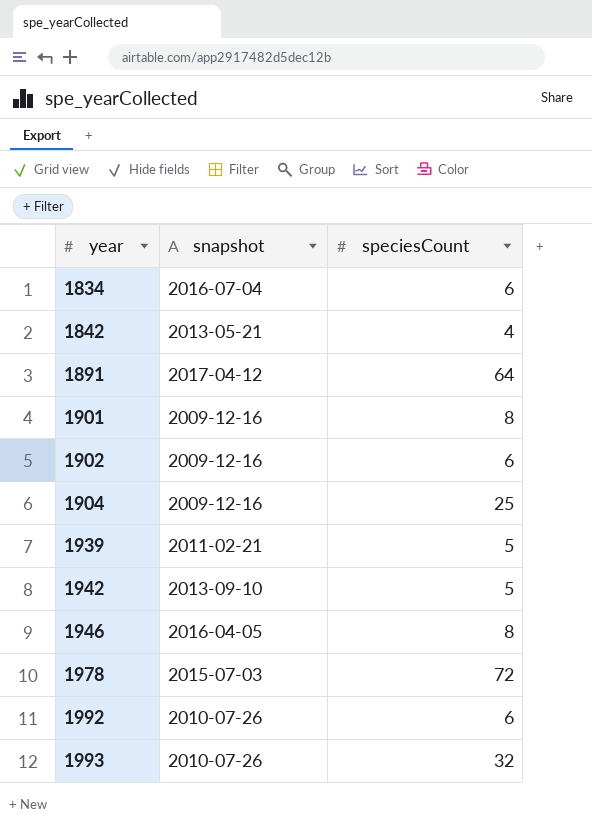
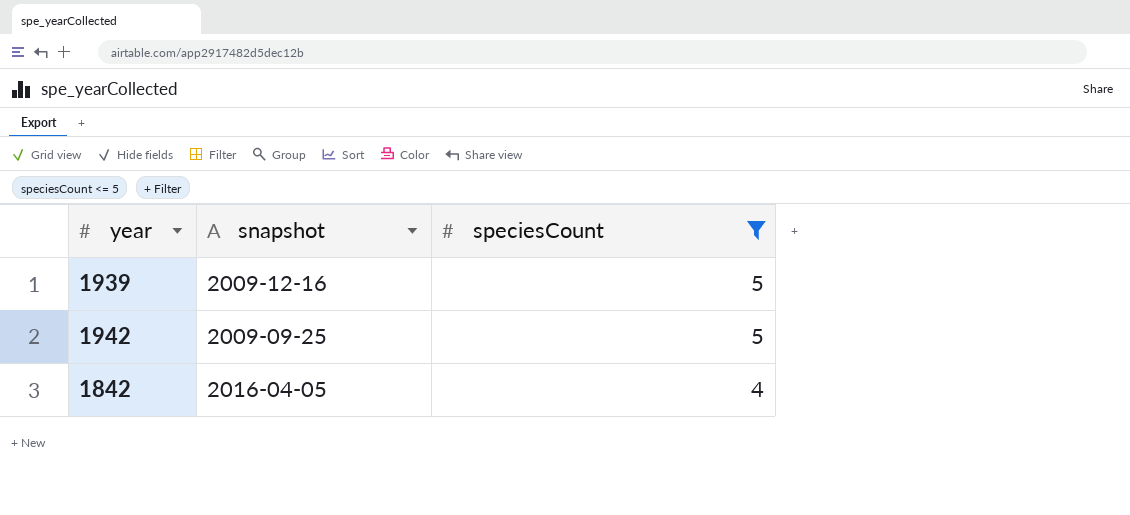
filter: none -> speciesCount <= 5
row order: year ascending -> speciesCount descending
1939 | snapshot: 2011-02-21 -> 2009-12-16
1942 | snapshot: 2013-09-10 -> 2009-09-25
1842 | snapshot: 2013-05-21 -> 2016-04-05

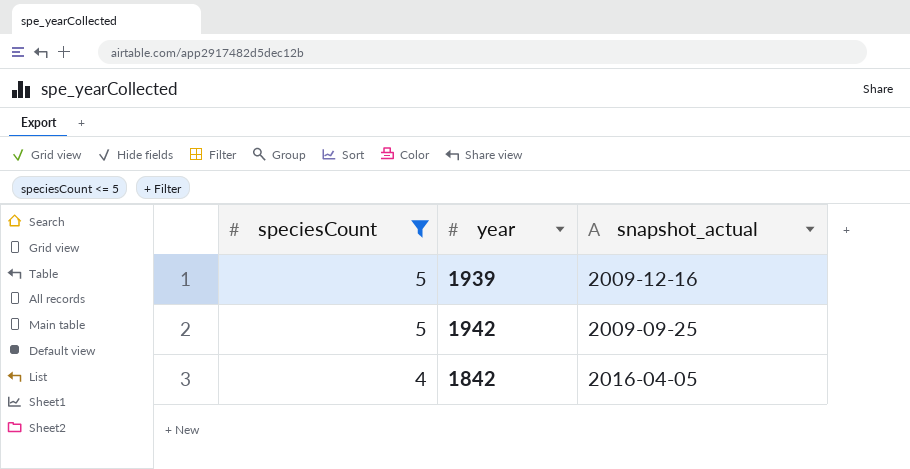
column speciesCount | position: 3 -> 1
column name: snapshot -> snapshot_actual

